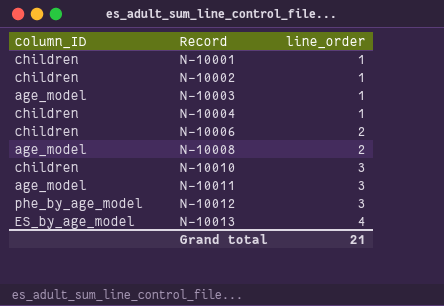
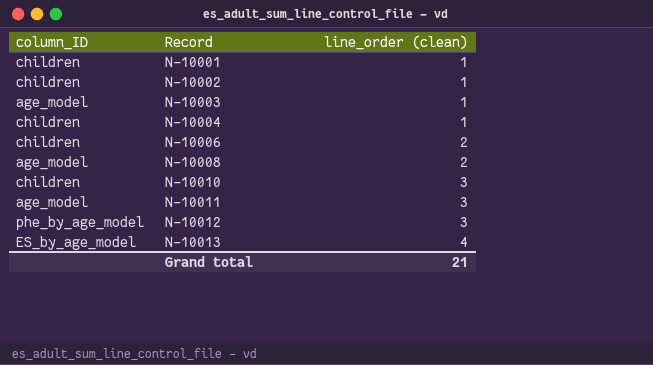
column name: line_order -> line_order (clean)

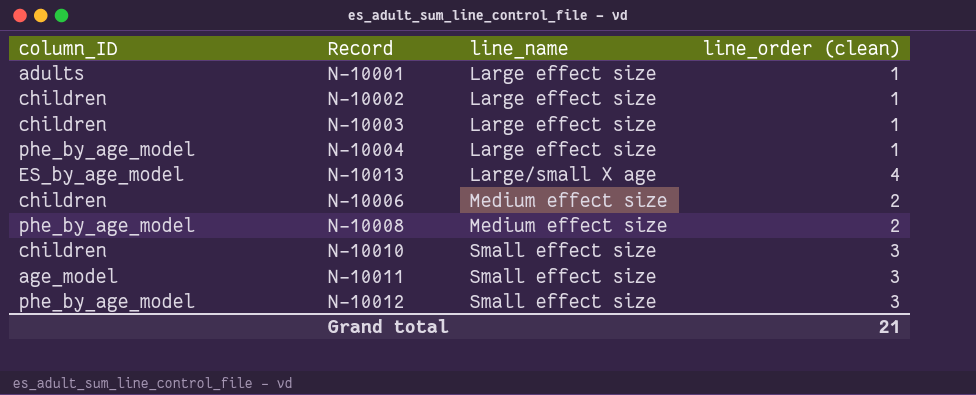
row order: Record ascending -> line_name ascending
column line_name | position: none -> 3
N-10001 | column_ID: children -> adults
N-10003 | column_ID: age_model -> children
N-10004 | column_ID: children -> phe_by_age_model
N-10008 | column_ID: age_model -> phe_by_age_model

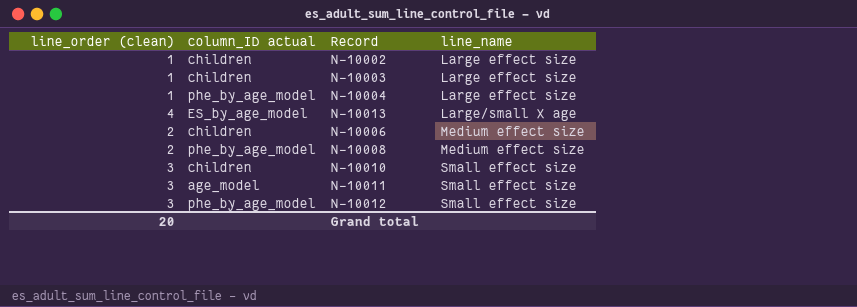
column line_order (clean) | position: 4 -> 1
column name: column_ID -> column_ID actual
row N-10001: adults | Large effect size | 1 -> none
Grand total | line_order (clean): 21 -> 20

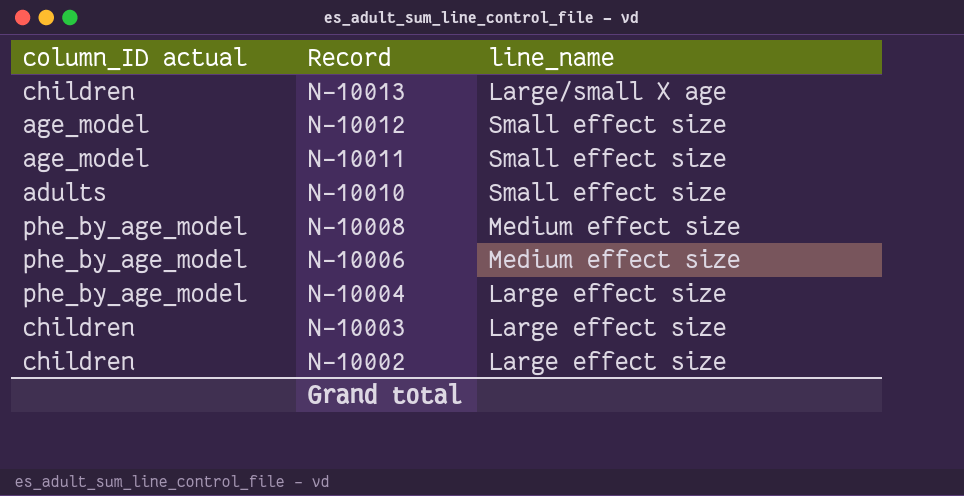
row order: line_name ascending -> Record descending
column line_order (clean) | position: 1 -> none
N-10013 | column_ID actual: ES_by_age_model -> children
N-10012 | column_ID actual: phe_by_age_model -> age_model
N-10010 | column_ID actual: children -> adults
N-10006 | column_ID actual: children -> phe_by_age_model

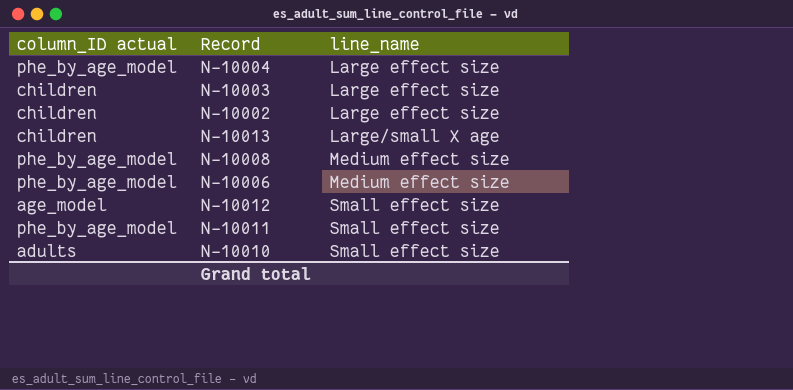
row order: Record descending -> line_name ascending
N-10011 | column_ID actual: age_model -> phe_by_age_model

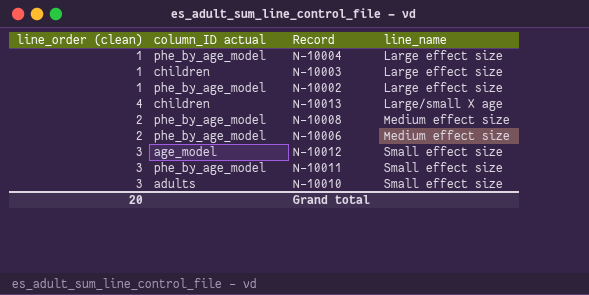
column line_order (clean) | position: none -> 1
N-10002 | column_ID actual: children -> phe_by_age_model

